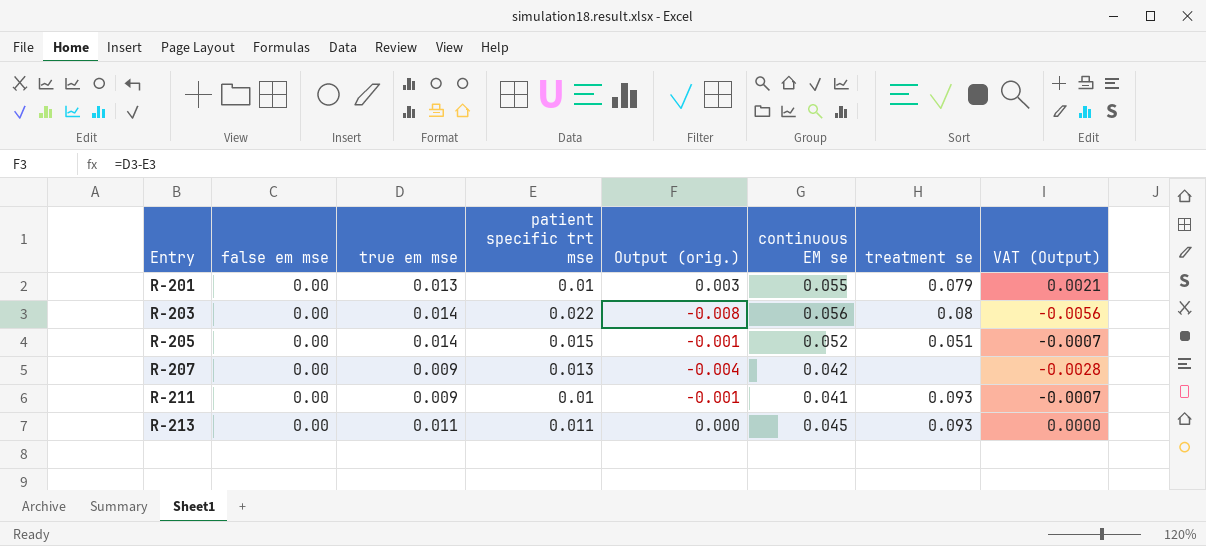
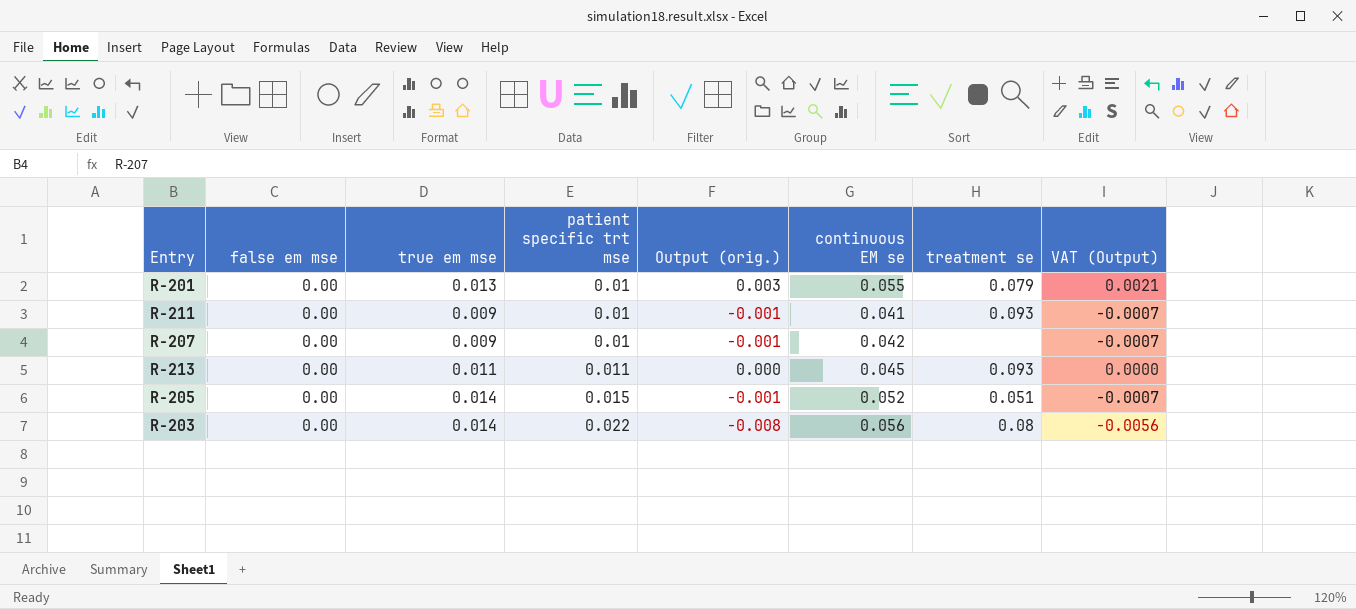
row order: Entry ascending -> patient specific trt mse ascending
R-207 | patient specific trt mse: 0.013 -> 0.01
R-207 | Output (orig.): -0.004 -> -0.001
R-207 | VAT (Output): -0.0028 -> -0.0007

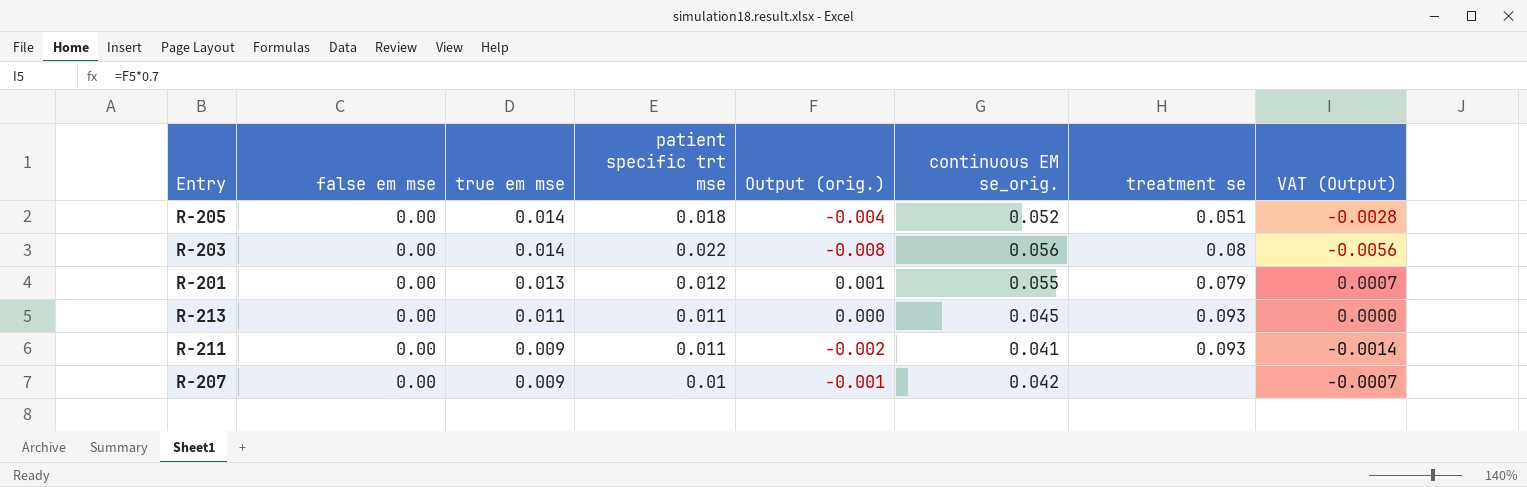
row order: patient specific trt mse ascending -> true em mse descending
column name: continuous EM se -> continuous EM se_orig.
R-205 | patient specific trt mse: 0.015 -> 0.018
R-205 | Output (orig.): -0.001 -> -0.004
R-205 | VAT (Output): -0.0007 -> -0.0028
R-201 | patient specific trt mse: 0.01 -> 0.012
R-201 | Output (orig.): 0.003 -> 0.001
R-201 | VAT (Output): 0.0021 -> 0.0007
R-211 | patient specific trt mse: 0.01 -> 0.011
R-211 | Output (orig.): -0.001 -> -0.002
R-211 | VAT (Output): -0.0007 -> -0.0014

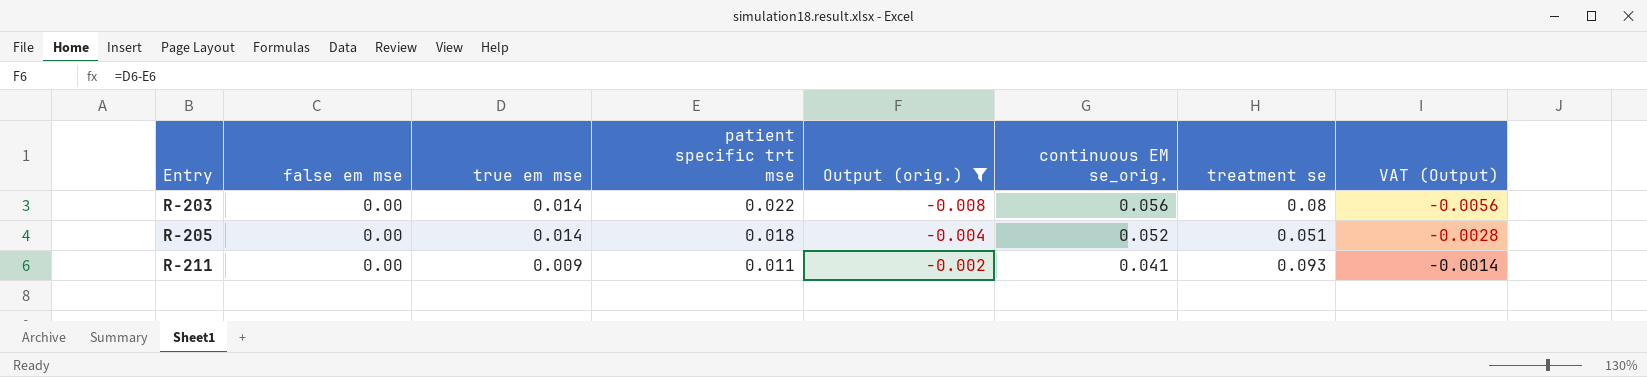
filter: none -> Output (orig.) <= -0.002
row order: true em mse descending -> Entry ascending

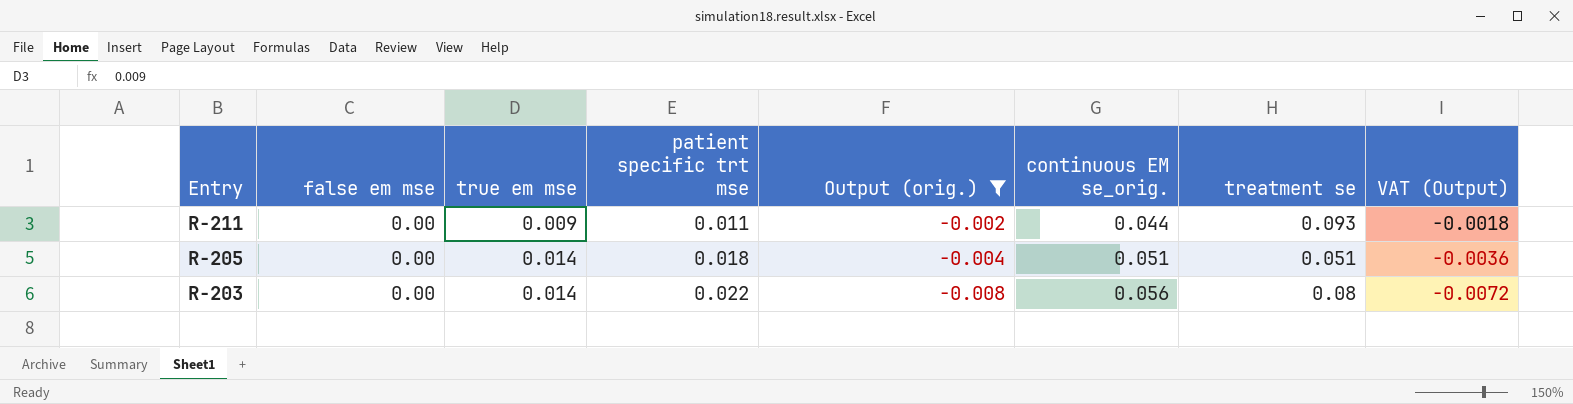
row order: Entry ascending -> Entry descending
column VAT (Output) | formula: [Output (orig.)] * 0.7 -> [Output (orig.)] * 0.9
R-211 | continuous EM se_orig.: 0.041 -> 0.044
R-205 | continuous EM se_orig.: 0.052 -> 0.051

